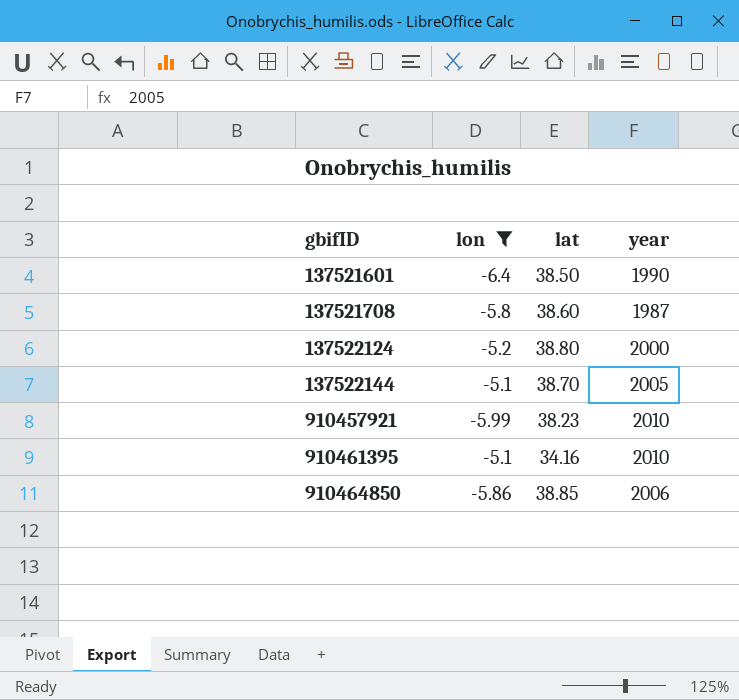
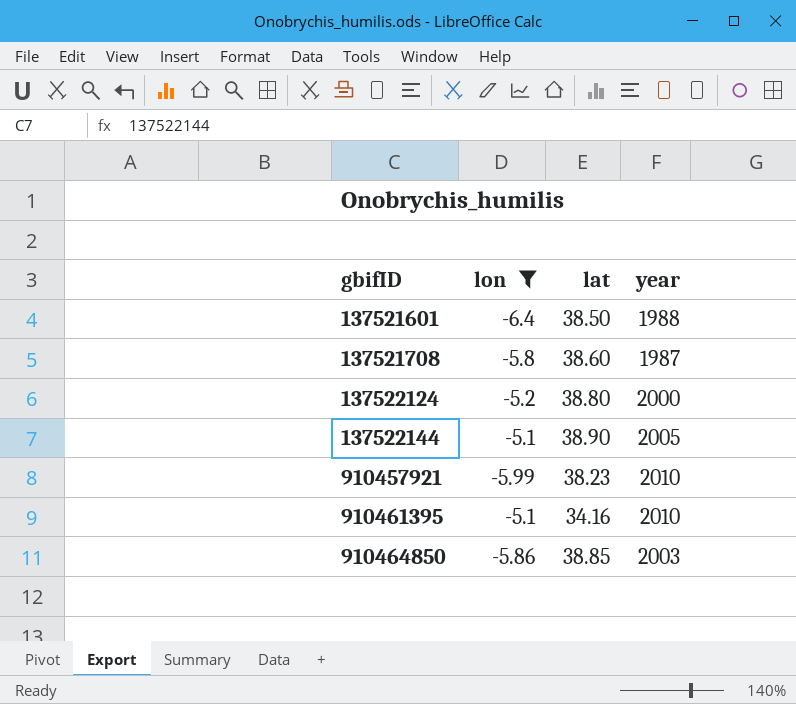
137521601 | year: 1990 -> 1988
137522144 | lat: 38.70 -> 38.90
910464850 | year: 2006 -> 2003

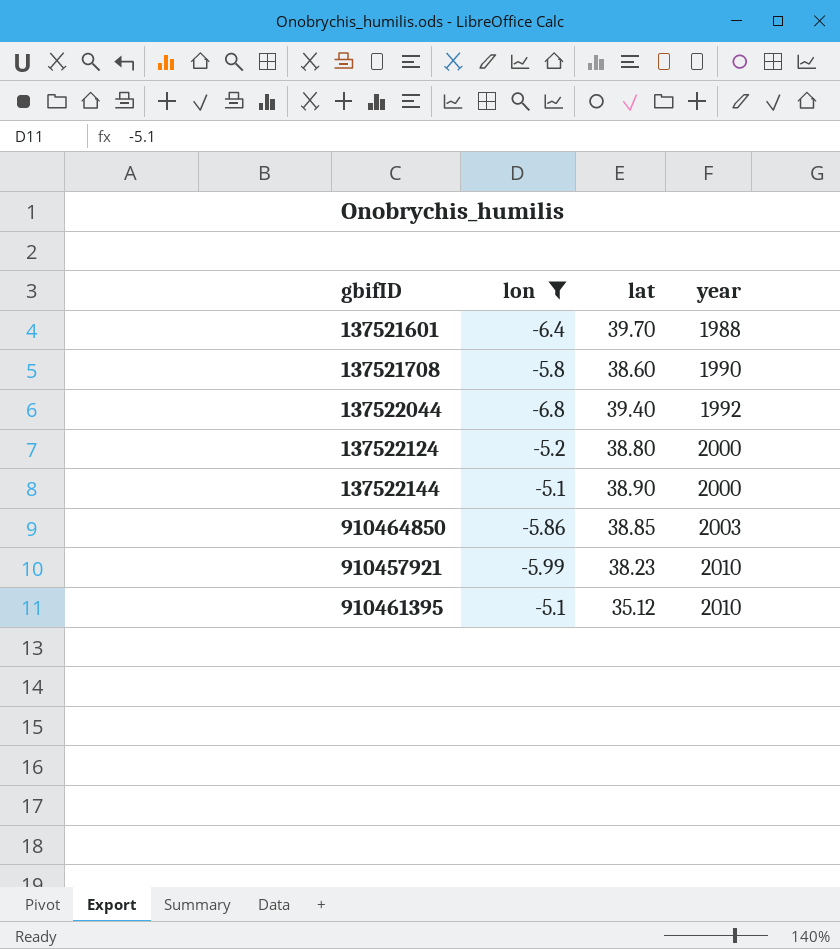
row order: gbifID ascending -> year ascending
137521601 | lat: 38.50 -> 39.70
137521708 | year: 1987 -> 1990
row 137522044: none -> -6.8 | 39.40 | 1992
137522144 | year: 2005 -> 2000
910461395 | lat: 34.16 -> 35.12

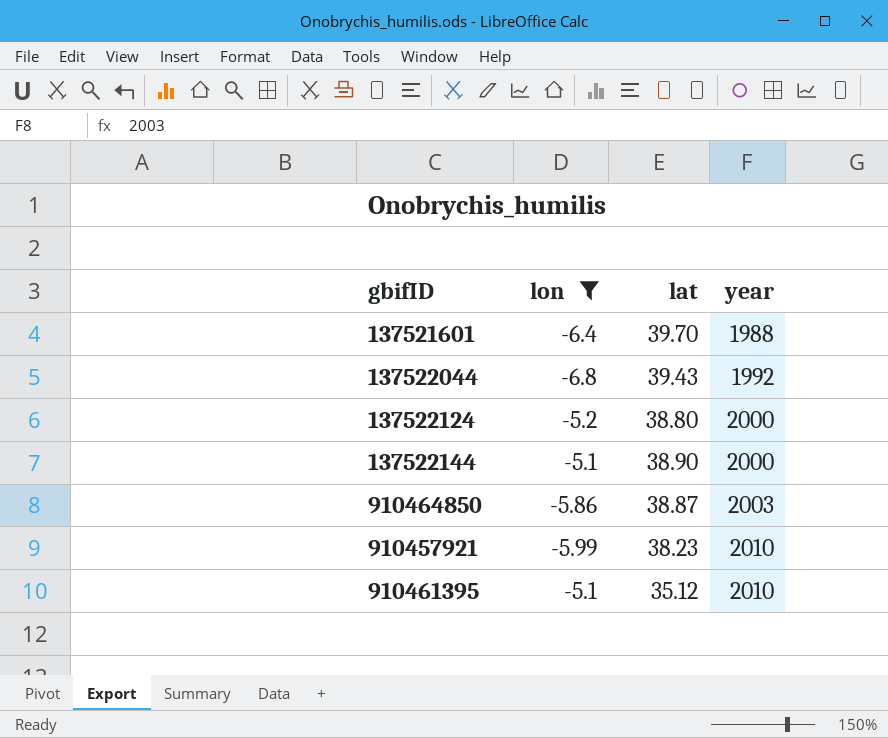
row 137521708: -5.8 | 38.60 | 1990 -> none
137522044 | lat: 39.40 -> 39.43
910464850 | lat: 38.85 -> 38.87

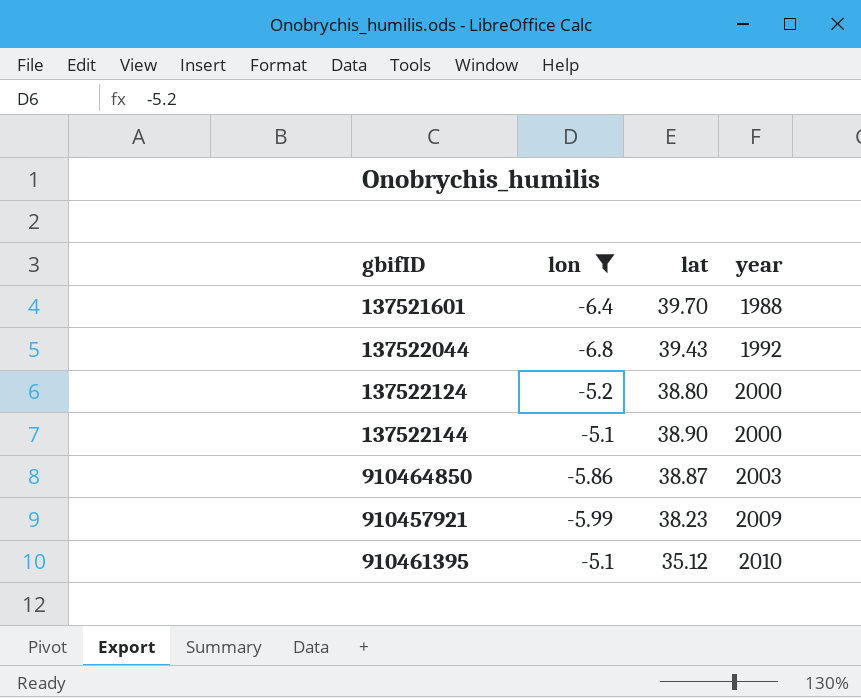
910457921 | year: 2010 -> 2009

